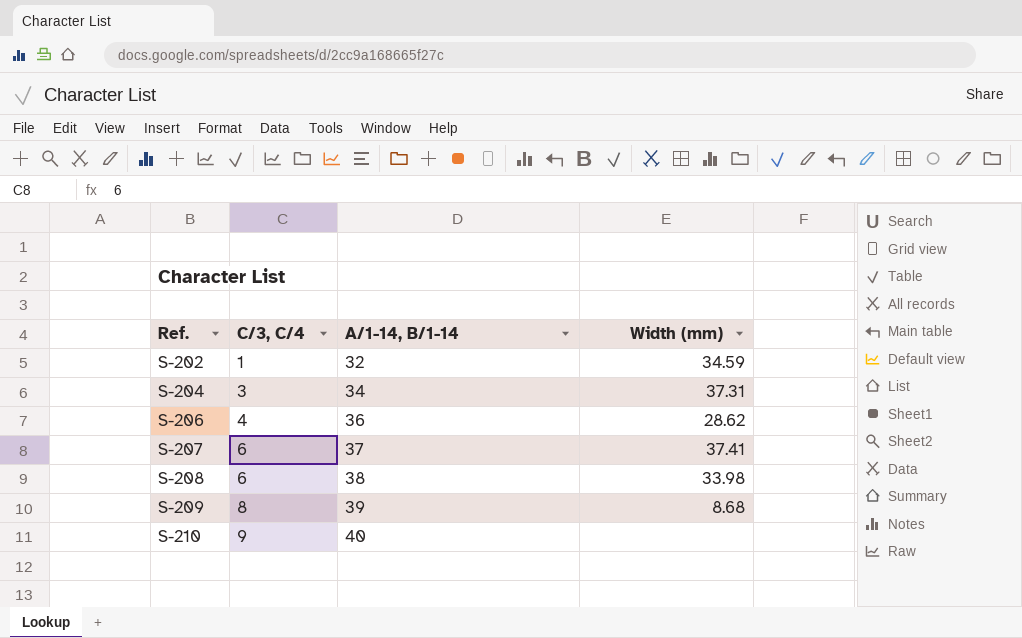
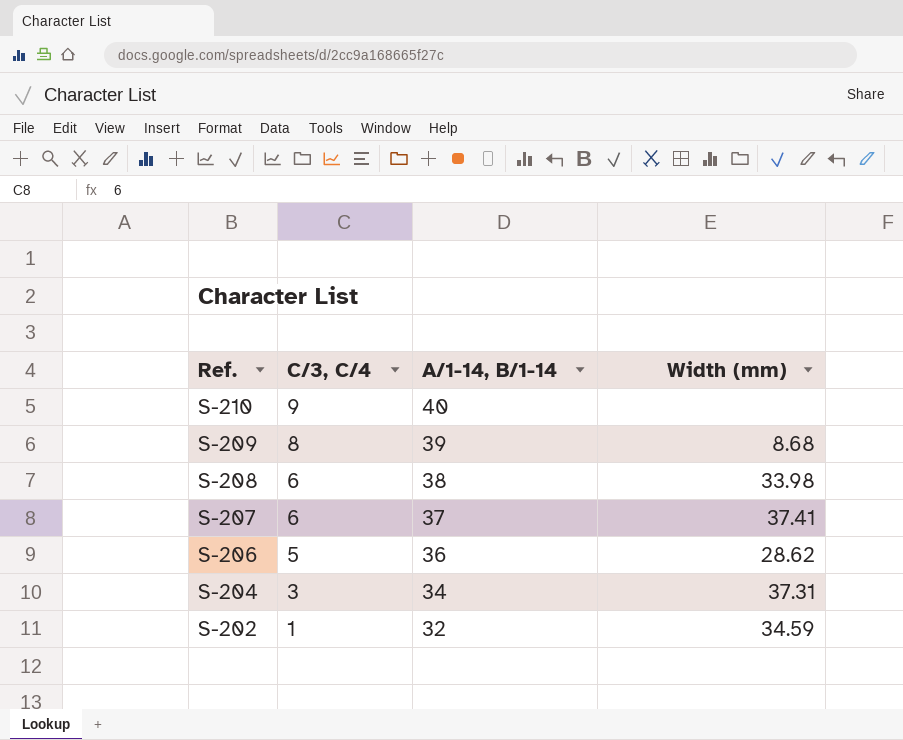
row order: Ref. ascending -> Ref. descending
S-206 | C/3, C/4: 4 -> 5

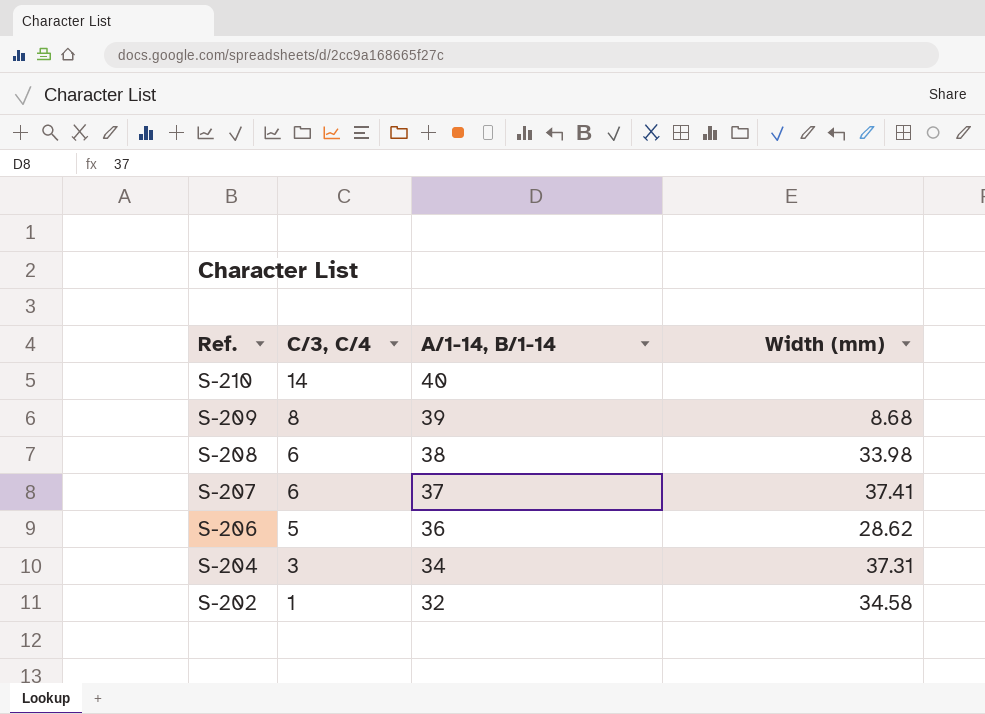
S-210 | C/3, C/4: 9 -> 14
S-202 | Width (mm): 34.59 -> 34.58

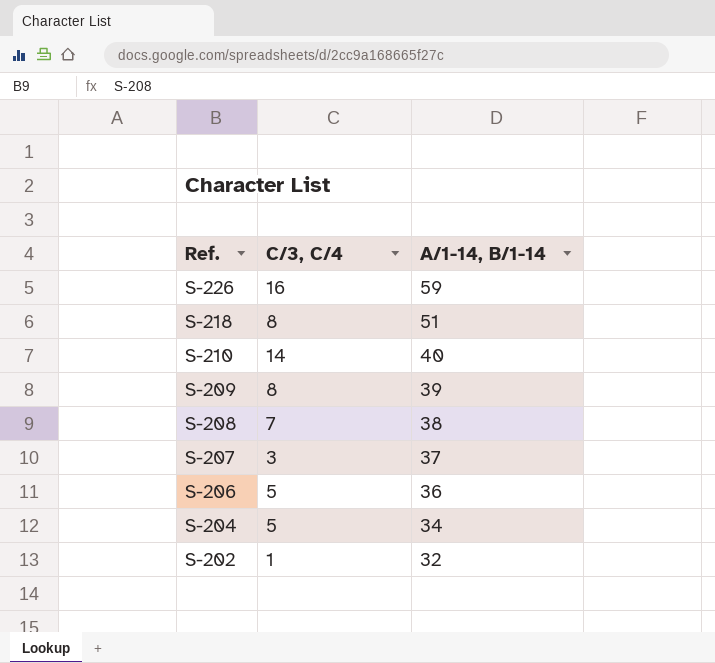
column Width (mm) | position: 4 -> none
row S-226: none -> 16 | 59
row S-218: none -> 8 | 51
S-208 | C/3, C/4: 6 -> 7
S-207 | C/3, C/4: 6 -> 3
S-204 | C/3, C/4: 3 -> 5

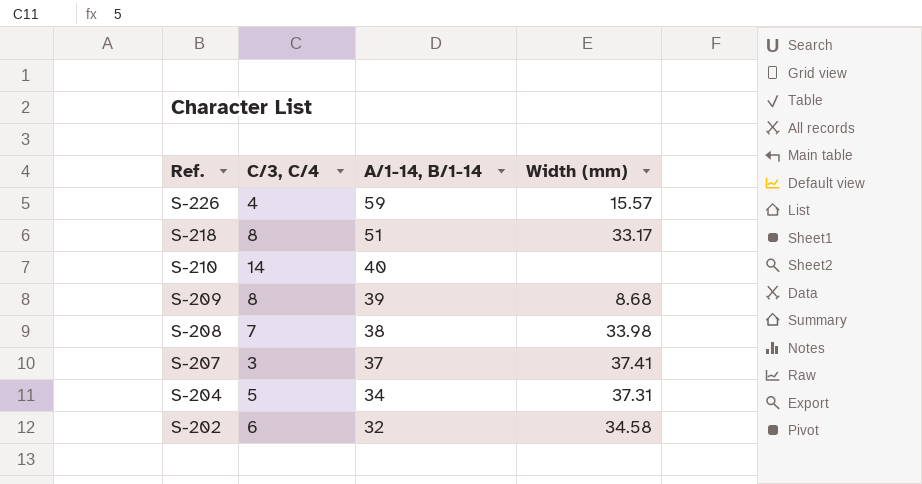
column Width (mm) | position: none -> 4
row S-206: 5 | 36 -> none
S-226 | C/3, C/4: 16 -> 4
S-202 | C/3, C/4: 1 -> 6

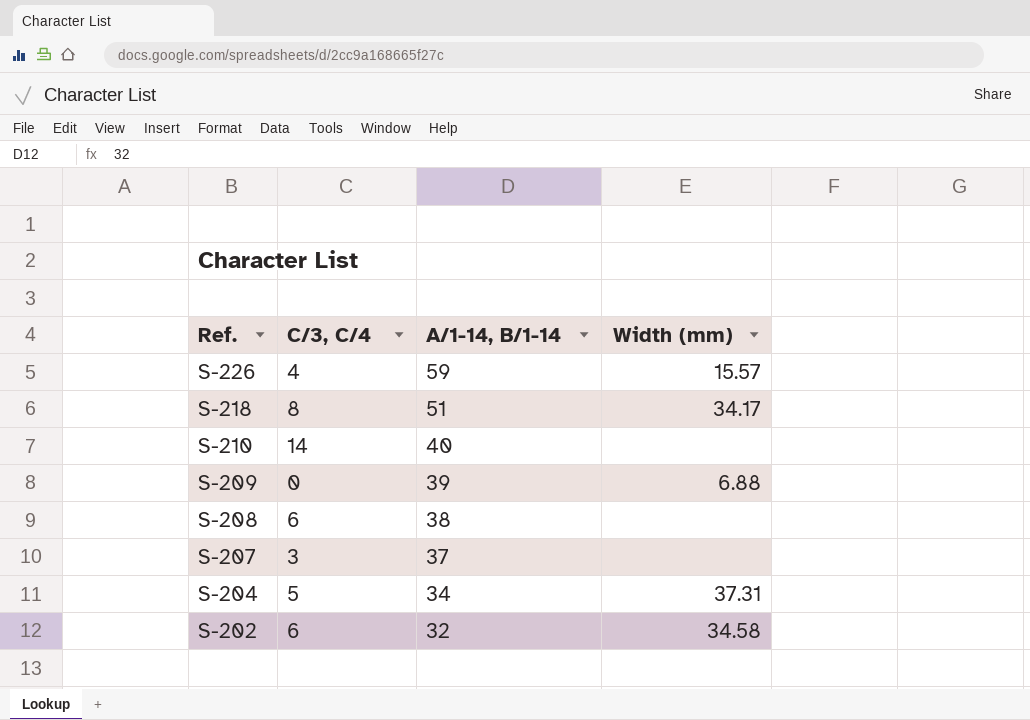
S-218 | Width (mm): 33.17 -> 34.17
S-209 | C/3, C/4: 8 -> 0
S-209 | Width (mm): 8.68 -> 6.88
S-208 | C/3, C/4: 7 -> 6
S-208 | Width (mm): 33.98 -> none
S-207 | Width (mm): 37.41 -> none

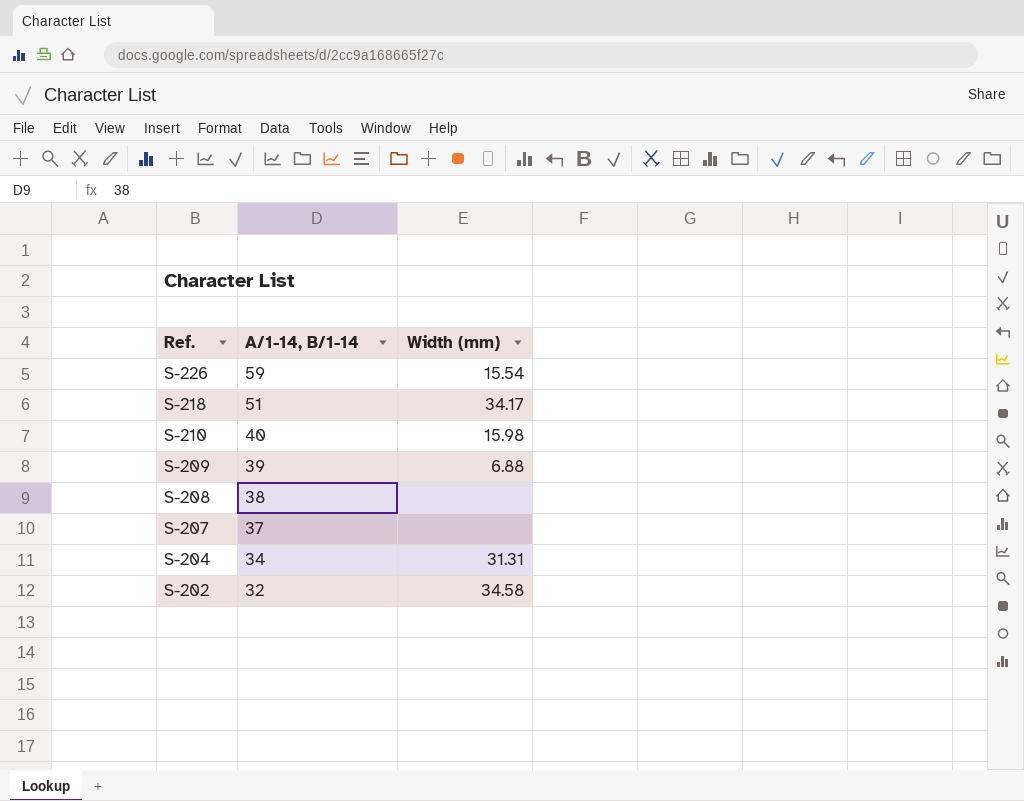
column C/3, C/4 | position: 2 -> none
S-226 | Width (mm): 15.57 -> 15.54
S-210 | Width (mm): none -> 15.98
S-204 | Width (mm): 37.31 -> 31.31

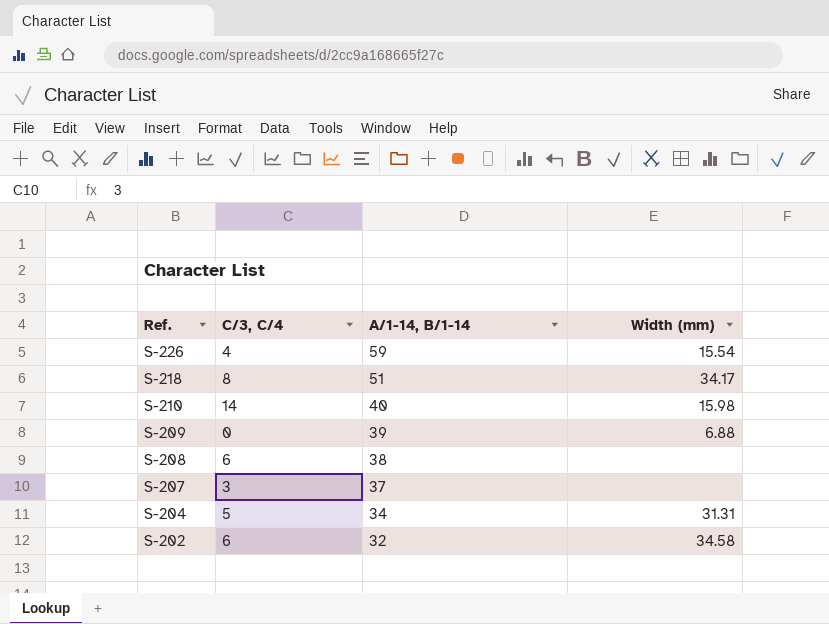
column C/3, C/4 | position: none -> 2

